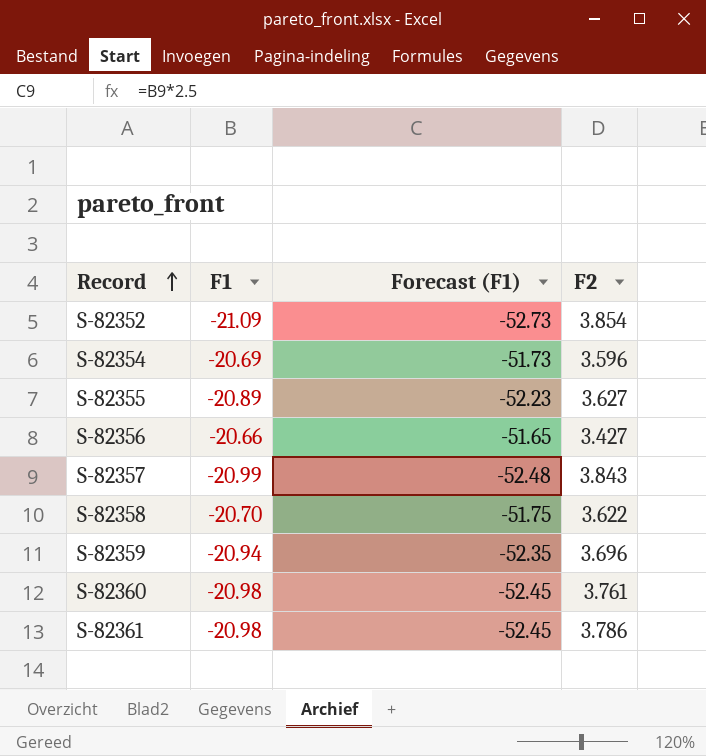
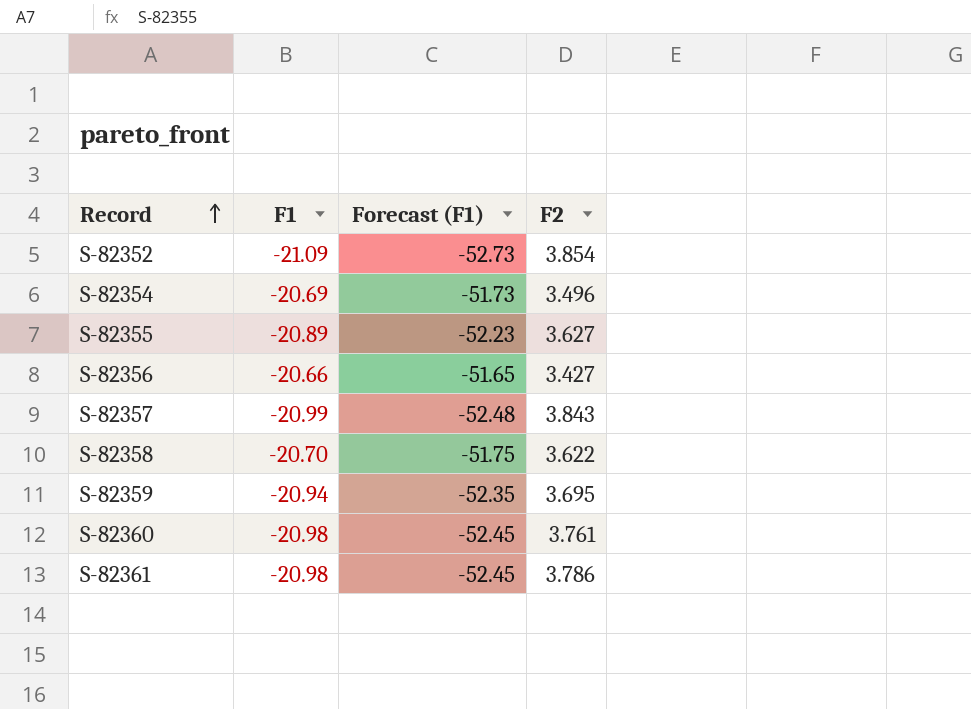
S-82354 | F2: 3.596 -> 3.496
S-82359 | F2: 3.696 -> 3.695

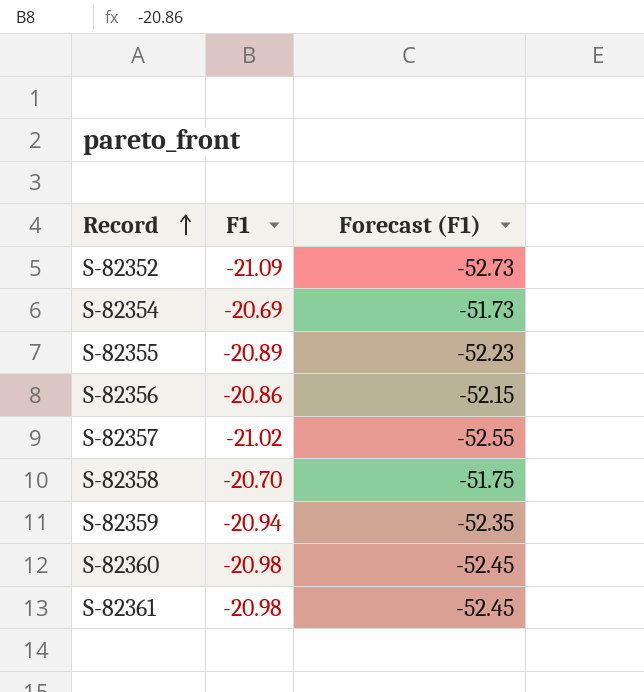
column F2 | position: 4 -> none
S-82356 | F1: -20.66 -> -20.86
S-82356 | Forecast (F1): -51.65 -> -52.15
S-82357 | F1: -20.99 -> -21.02
S-82357 | Forecast (F1): -52.48 -> -52.55

